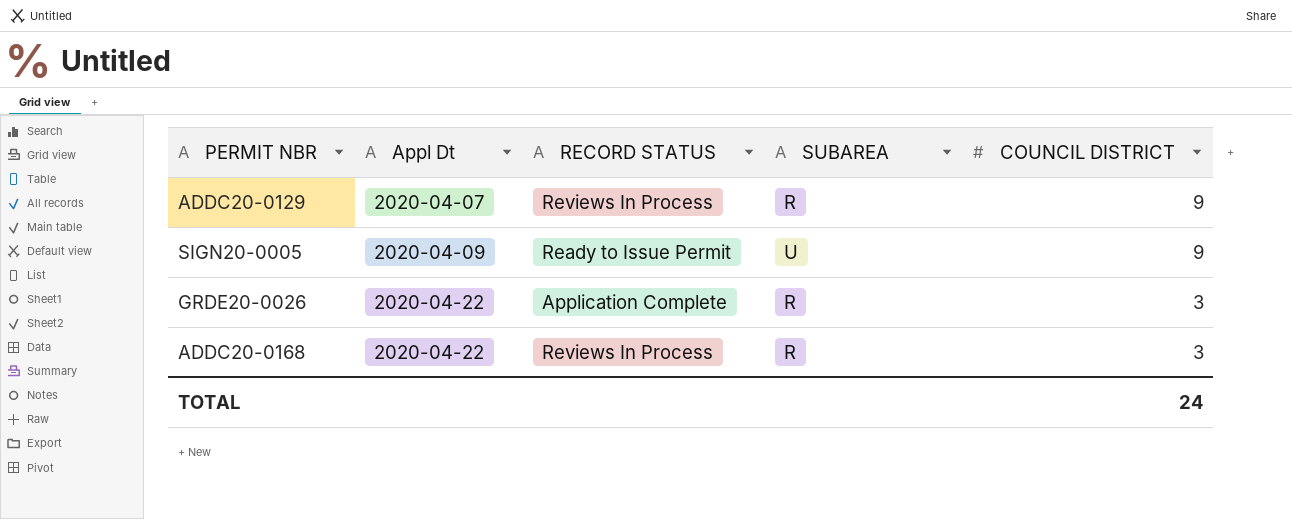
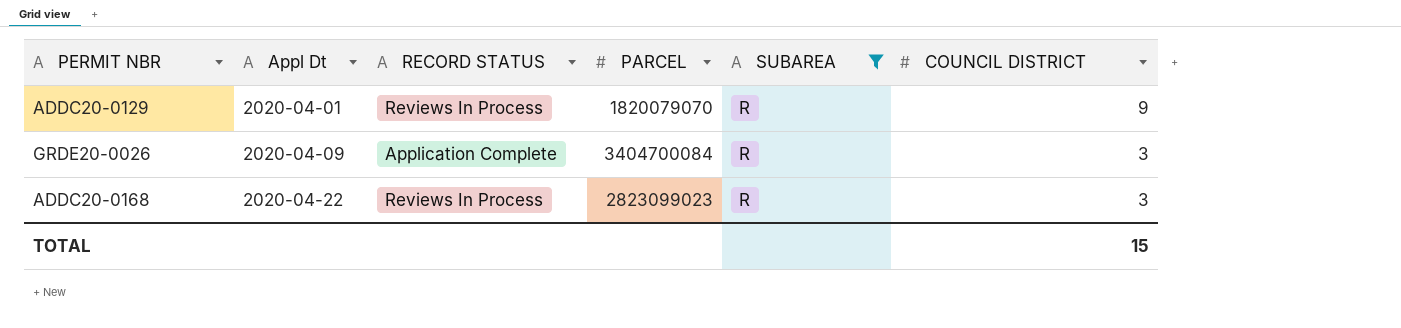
filter: none -> SUBAREA = R
column PARCEL | position: none -> 4
ADDC20-0129 | Appl Dt: 2020-04-07 -> 2020-04-01
GRDE20-0026 | Appl Dt: 2020-04-22 -> 2020-04-09
TOTAL | COUNCIL DISTRICT: 24 -> 15

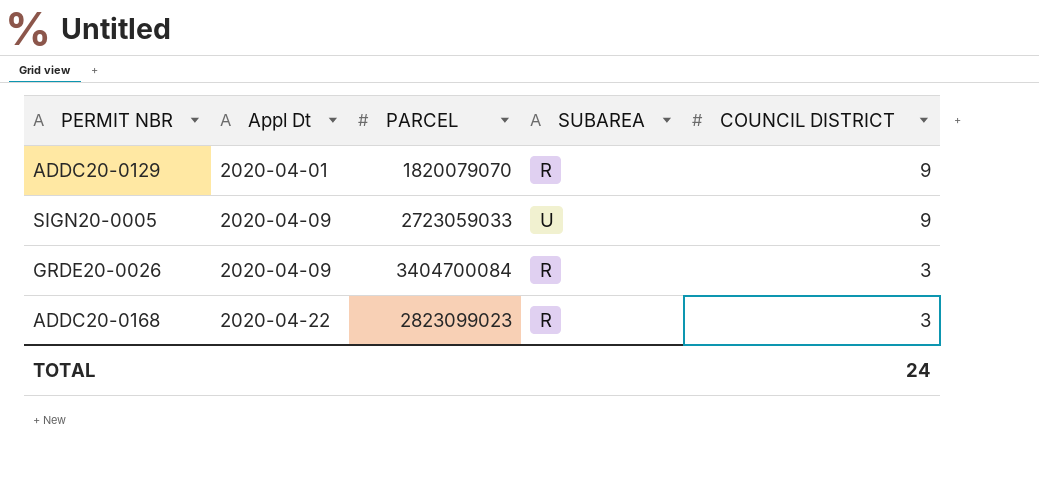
filter: SUBAREA = R -> none
column RECORD STATUS | position: 3 -> none
TOTAL | COUNCIL DISTRICT: 15 -> 24

